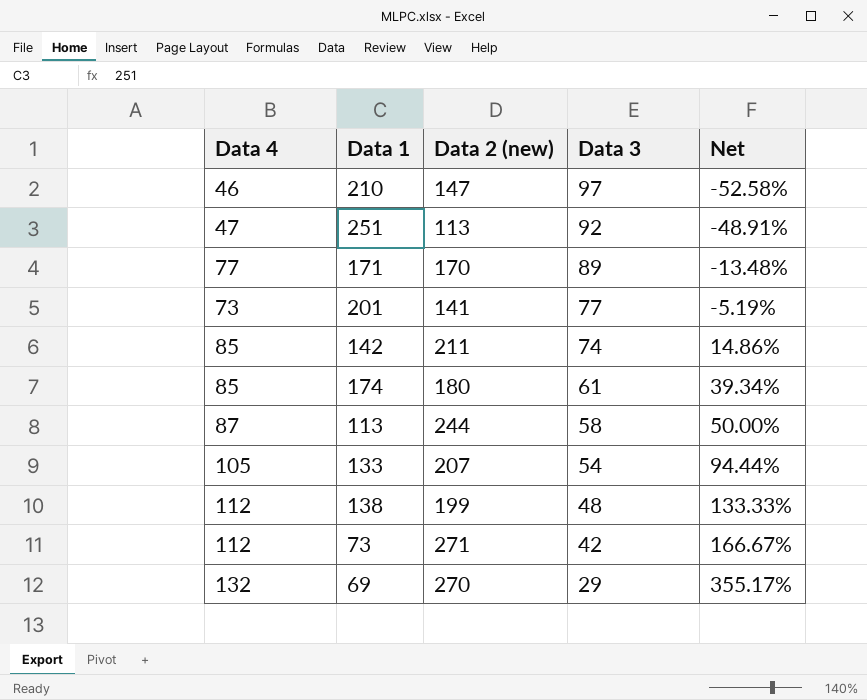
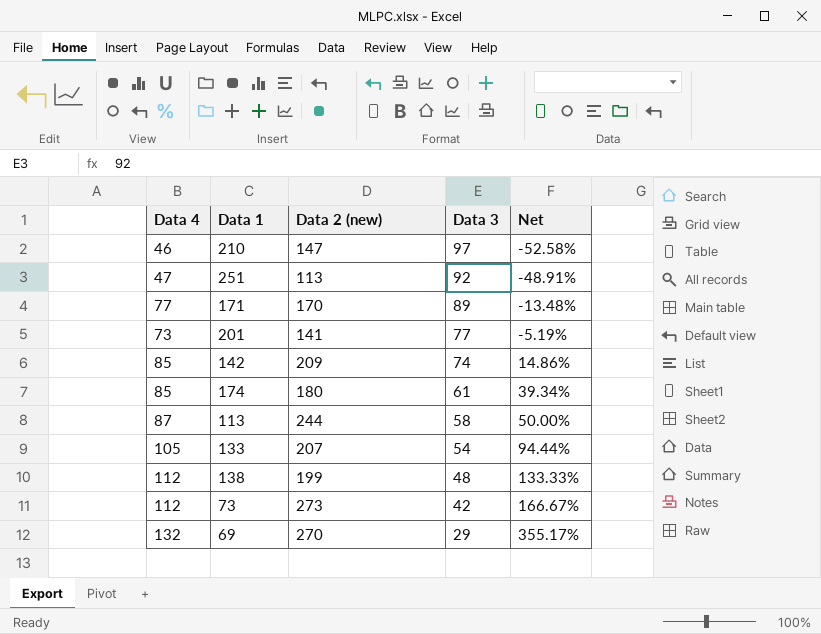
142 | Data 2 (new): 211 -> 209
73 | Data 2 (new): 271 -> 273

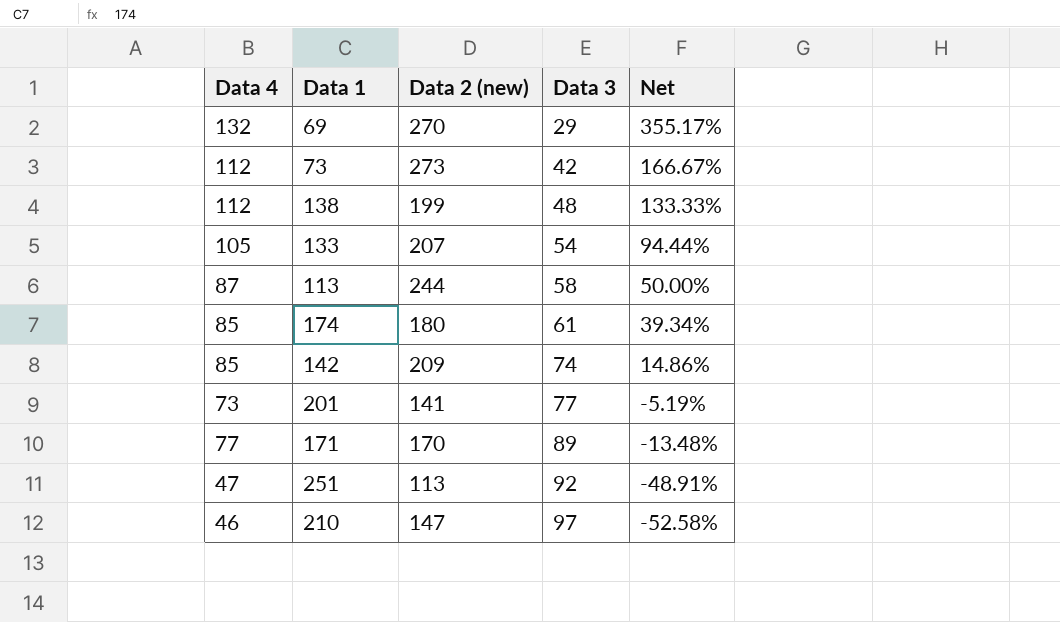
row order: Data 3 descending -> Data 3 ascending

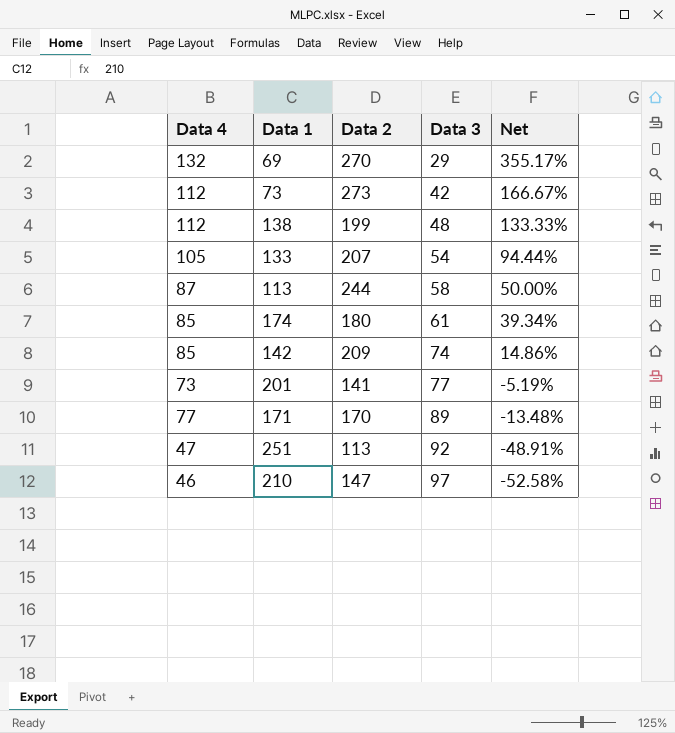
column name: Data 2 (new) -> Data 2

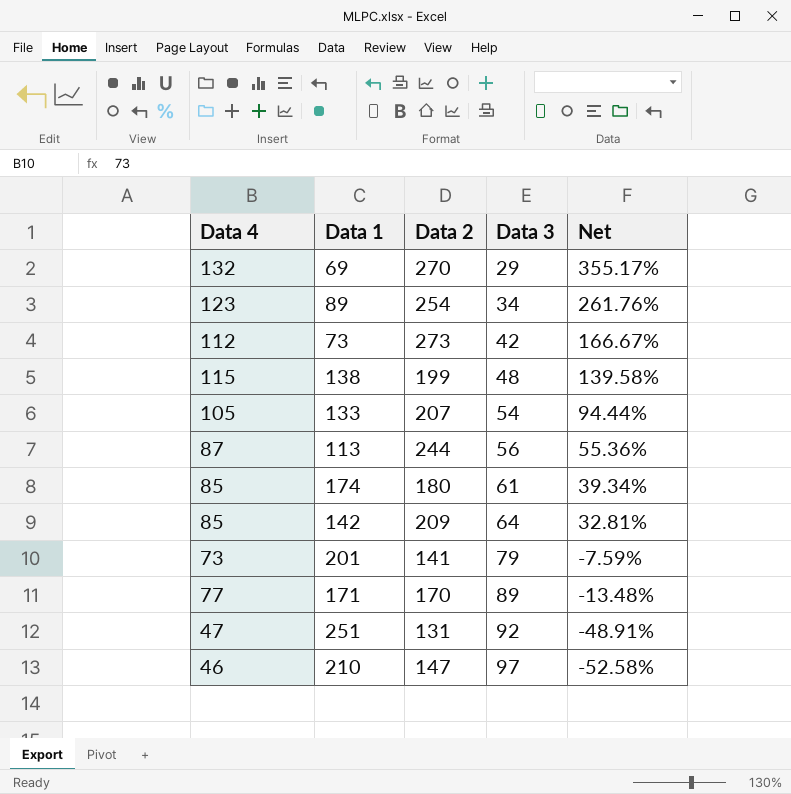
row 89: none -> 123 | 254 | 34 | 261.76%
138 | Data 4: 112 -> 115
138 | Net: 133.33% -> 139.58%
113 | Data 3: 58 -> 56
113 | Net: 50.00% -> 55.36%
142 | Data 3: 74 -> 64
142 | Net: 14.86% -> 32.81%
201 | Data 3: 77 -> 79
201 | Net: -5.19% -> -7.59%
251 | Data 2: 113 -> 131

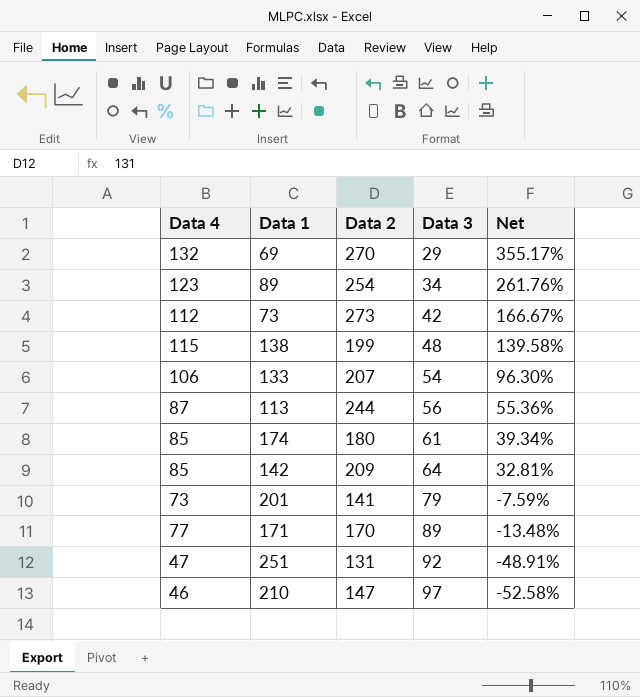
133 | Data 4: 105 -> 106
133 | Net: 94.44% -> 96.30%

